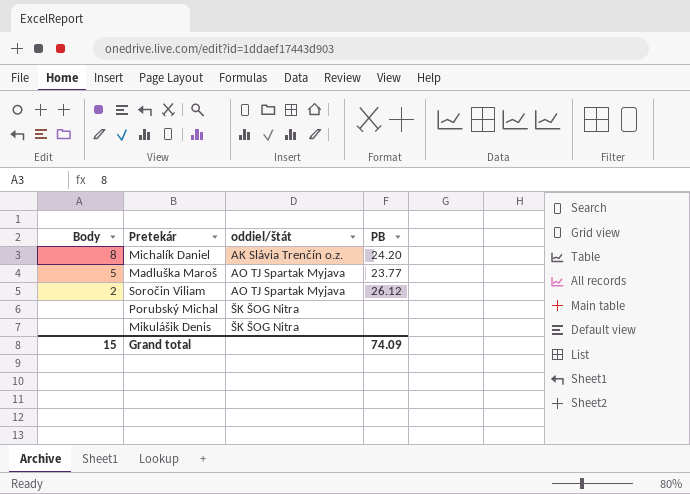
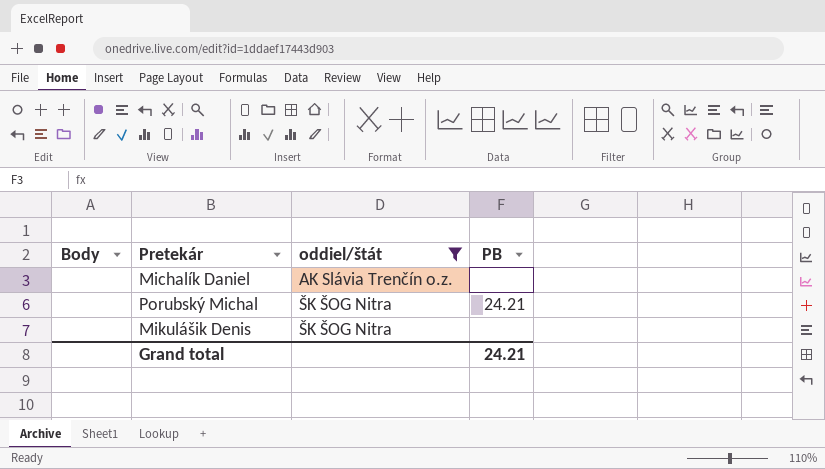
filter: none -> oddiel/štát != AO TJ Spartak Myjava
Michalík Daniel | Body: 8 -> none
Michalík Daniel | PB: 24.20 -> none
Porubský Michal | PB: none -> 24.21
Grand total | Body: 15 -> none
Grand total | PB: 74.09 -> 24.21

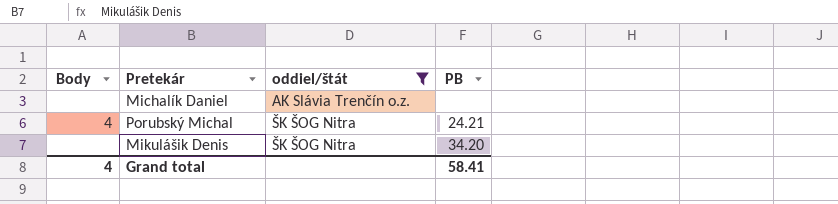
Porubský Michal | Body: none -> 4
Mikulášik Denis | PB: none -> 34.20
Grand total | Body: none -> 4
Grand total | PB: 24.21 -> 58.41

